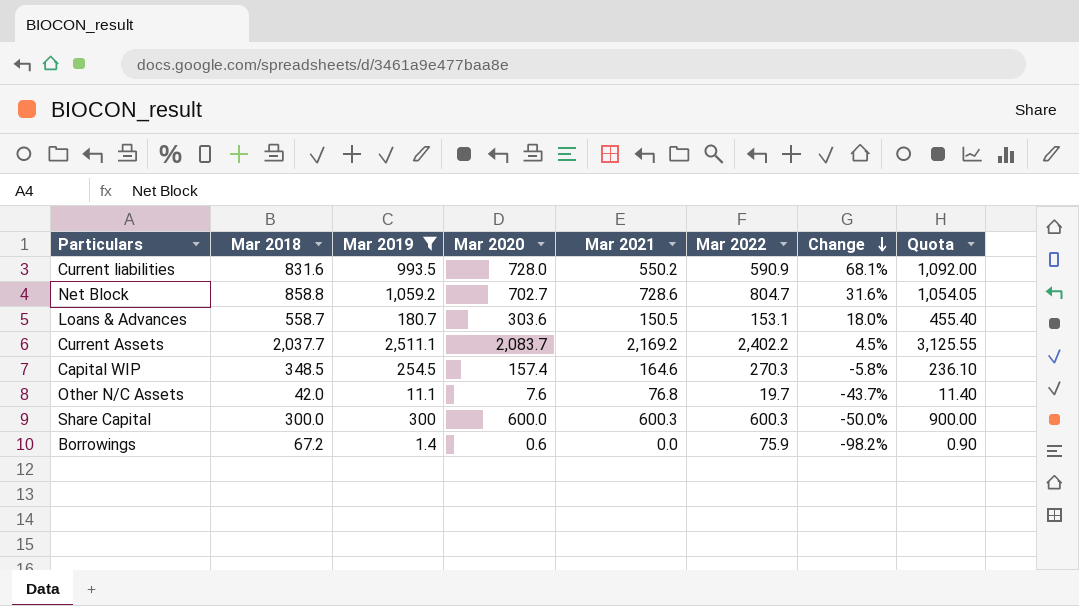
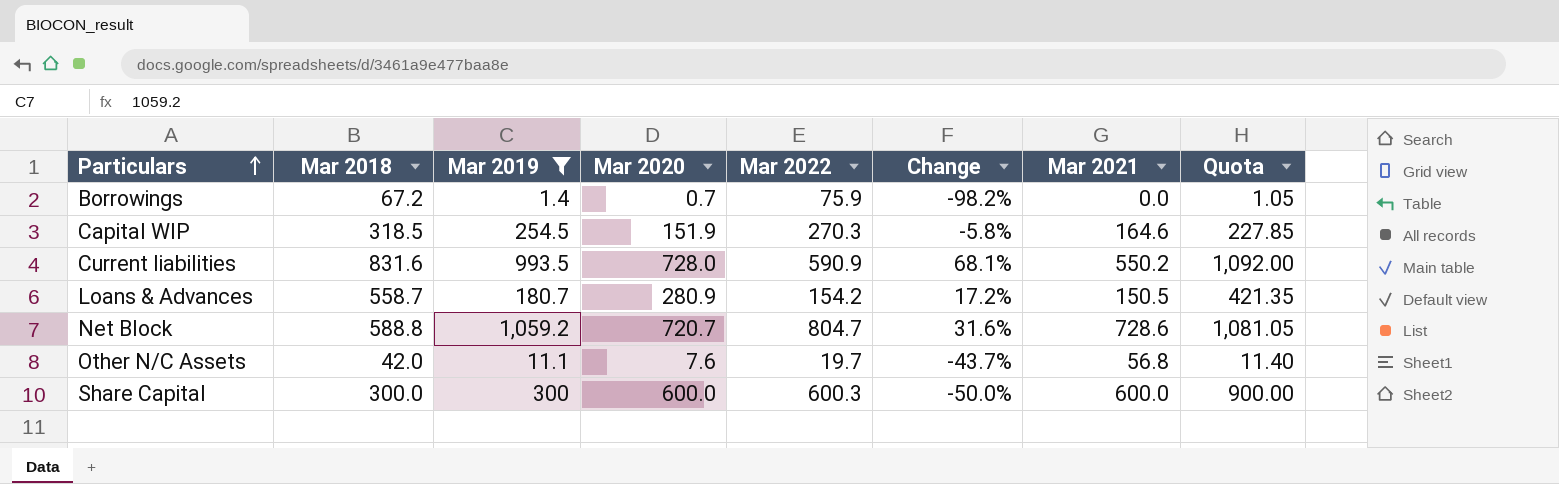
row order: Change descending -> Particulars ascending
column Mar 2021 | position: 5 -> 7
row Current Assets: 2,037.7 | 2,511.1 | 2,083.7 | 2,169.2 | 2,402.2 | 4.5% | 3,125.55 -> none
Borrowings | Mar 2020: 0.6 -> 0.7
Borrowings | Quota: 0.90 -> 1.05
Capital WIP | Mar 2018: 348.5 -> 318.5
Capital WIP | Mar 2020: 157.4 -> 151.9
Capital WIP | Quota: 236.10 -> 227.85
Loans & Advances | Mar 2020: 303.6 -> 280.9
Loans & Advances | Mar 2022: 153.1 -> 154.2
Loans & Advances | Change: 18.0% -> 17.2%
Loans & Advances | Quota: 455.40 -> 421.35
Net Block | Mar 2018: 858.8 -> 588.8
Net Block | Mar 2020: 702.7 -> 720.7
Net Block | Quota: 1,054.05 -> 1,081.05
Other N/C Assets | Mar 2021: 76.8 -> 56.8
Share Capital | Mar 2021: 600.3 -> 600.0

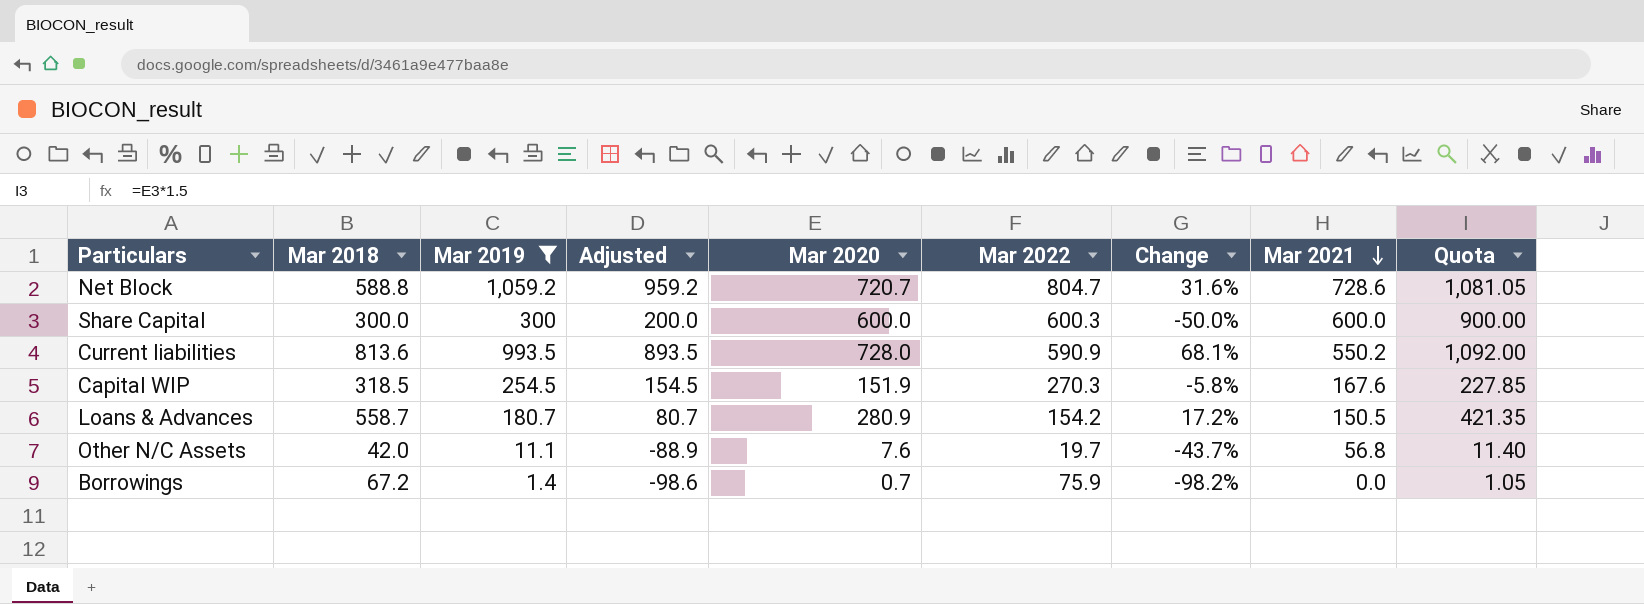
row order: Particulars ascending -> Mar 2021 descending
column Adjusted | formula: none -> [Mar 2019] - 100
Current liabilities | Mar 2018: 831.6 -> 813.6
Capital WIP | Mar 2021: 164.6 -> 167.6

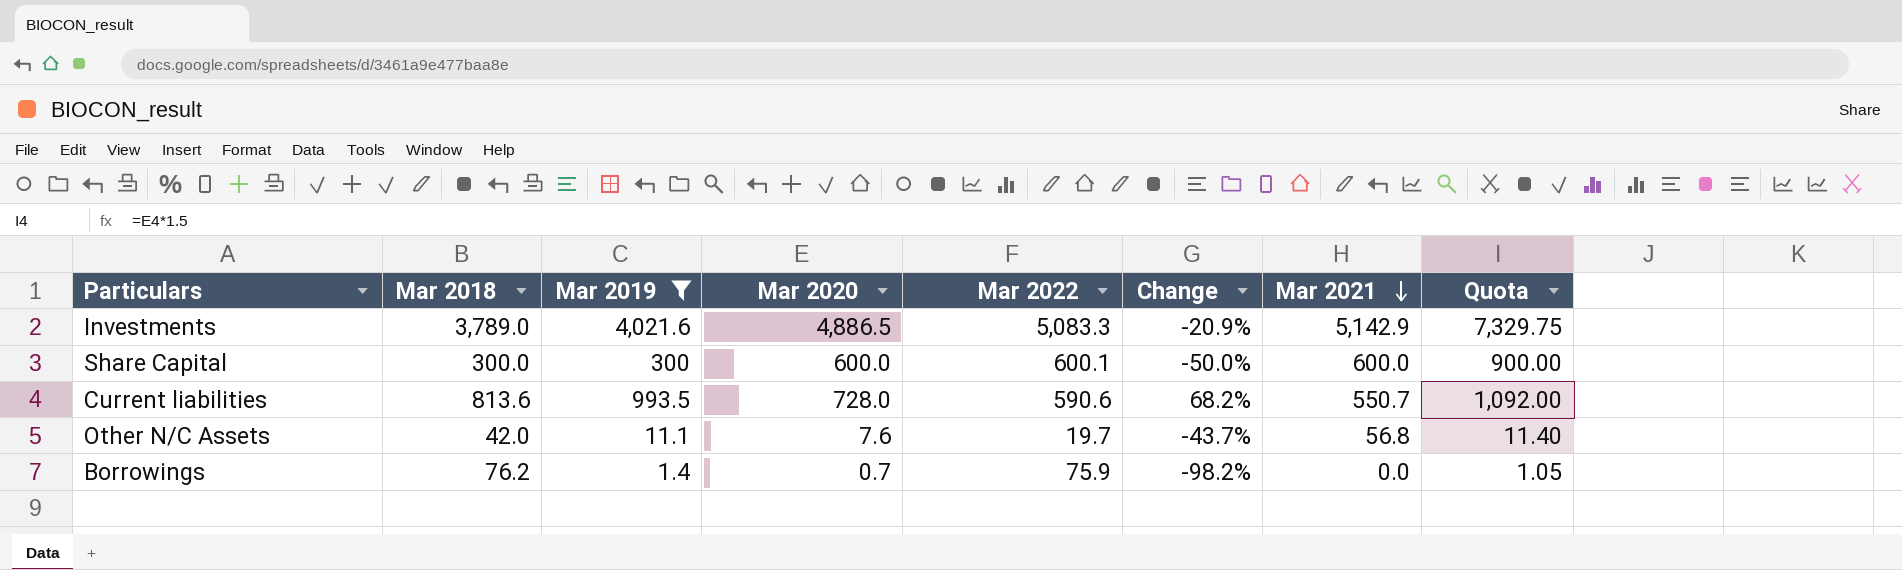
column Adjusted | formula: [Mar 2019] - 100 -> none
row Net Block: 588.8 | 1,059.2 | 959.2 | 720.7 | 804.7 | 31.6% | 728.6 | 1,081.05 -> none
row Capital WIP: 318.5 | 254.5 | 154.5 | 151.9 | 270.3 | -5.8% | 167.6 | 227.85 -> none
row Loans & Advances: 558.7 | 180.7 | 80.7 | 280.9 | 154.2 | 17.2% | 150.5 | 421.35 -> none
row Investments: none -> 3,789.0 | 4,021.6 | 4,886.5 | 5,083.3 | -20.9% | 5,142.9 | 7,329.75
Share Capital | Mar 2022: 600.3 -> 600.1
Current liabilities | Mar 2022: 590.9 -> 590.6
Current liabilities | Change: 68.1% -> 68.2%
Current liabilities | Mar 2021: 550.2 -> 550.7
Borrowings | Mar 2018: 67.2 -> 76.2

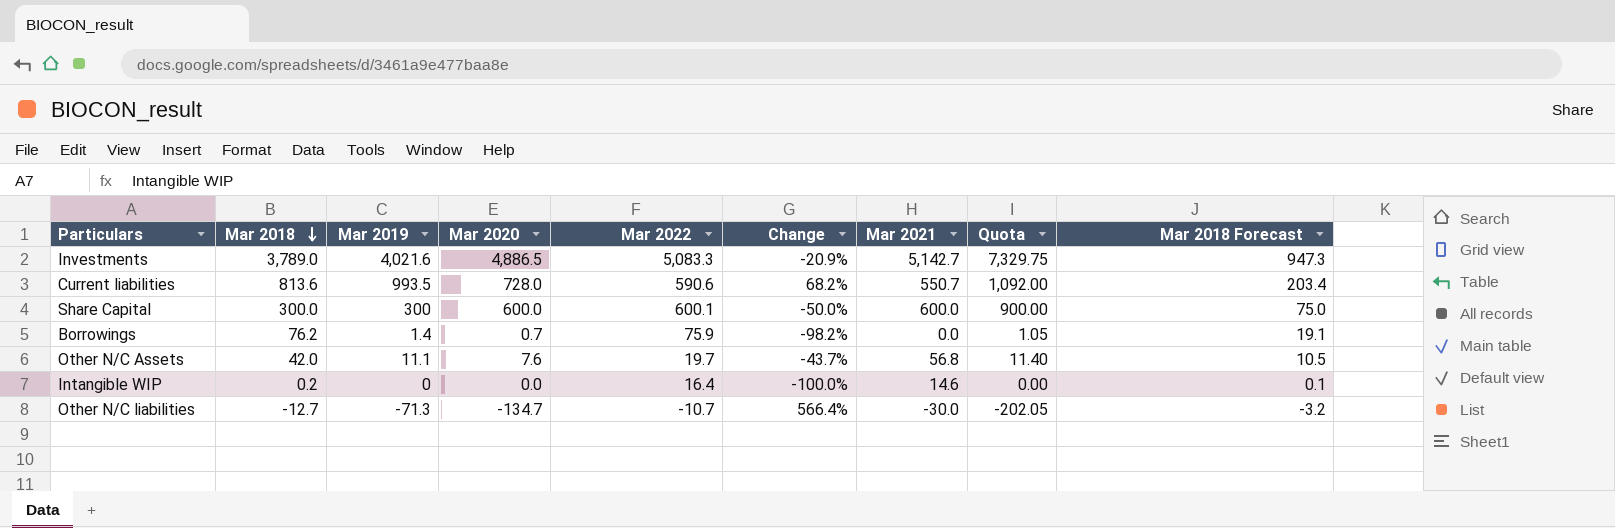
filter: Mar 2019 >= 1.4 -> none
row order: Mar 2021 descending -> Mar 2018 descending
column Mar 2018 Forecast | formula: none -> [Mar 2018] * 0.25
Investments | Mar 2021: 5,142.9 -> 5,142.7

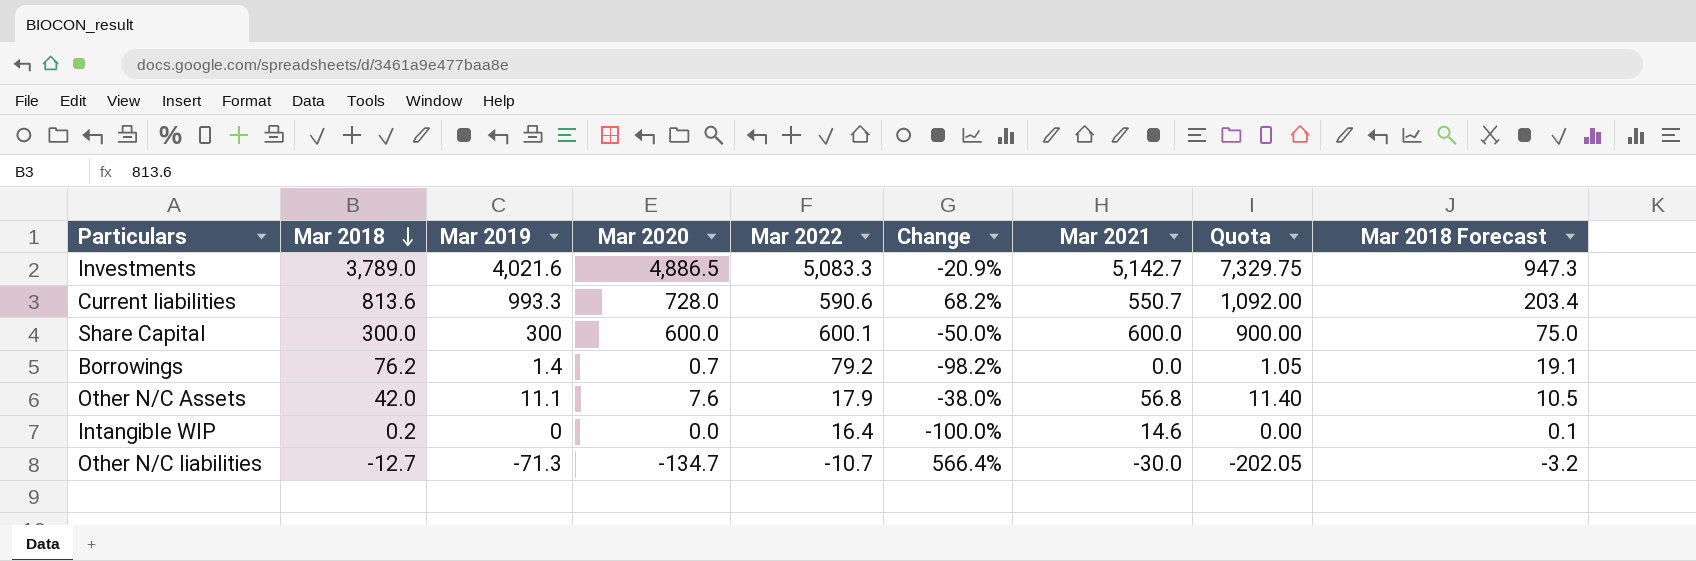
Current liabilities | Mar 2019: 993.5 -> 993.3
Borrowings | Mar 2022: 75.9 -> 79.2
Other N/C Assets | Mar 2022: 19.7 -> 17.9
Other N/C Assets | Change: -43.7% -> -38.0%

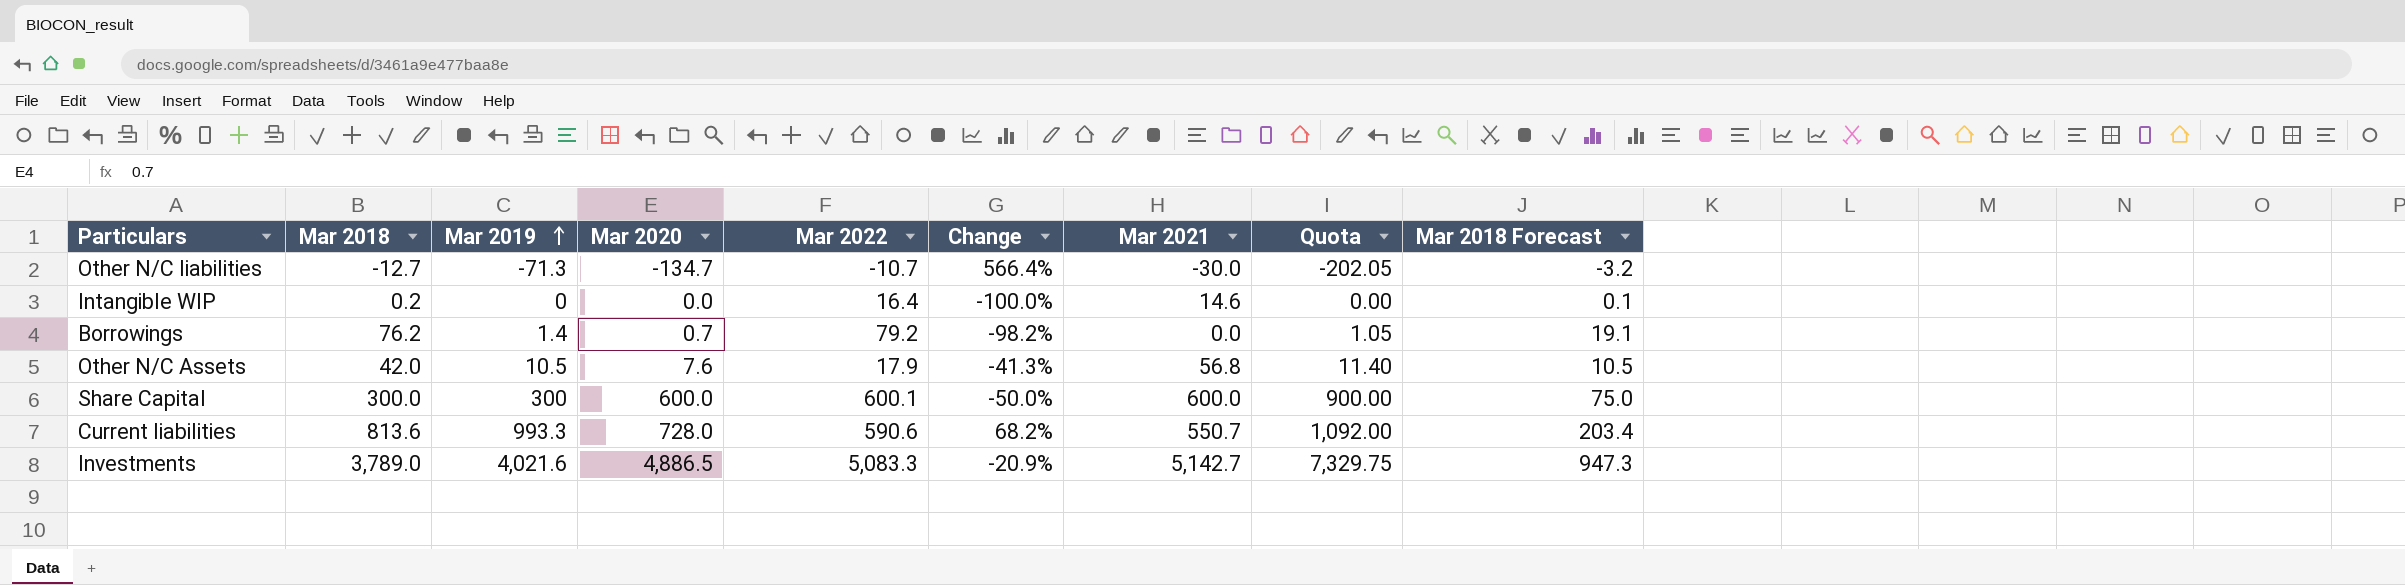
row order: Mar 2018 descending -> Mar 2019 ascending
Other N/C Assets | Mar 2019: 11.1 -> 10.5
Other N/C Assets | Change: -38.0% -> -41.3%

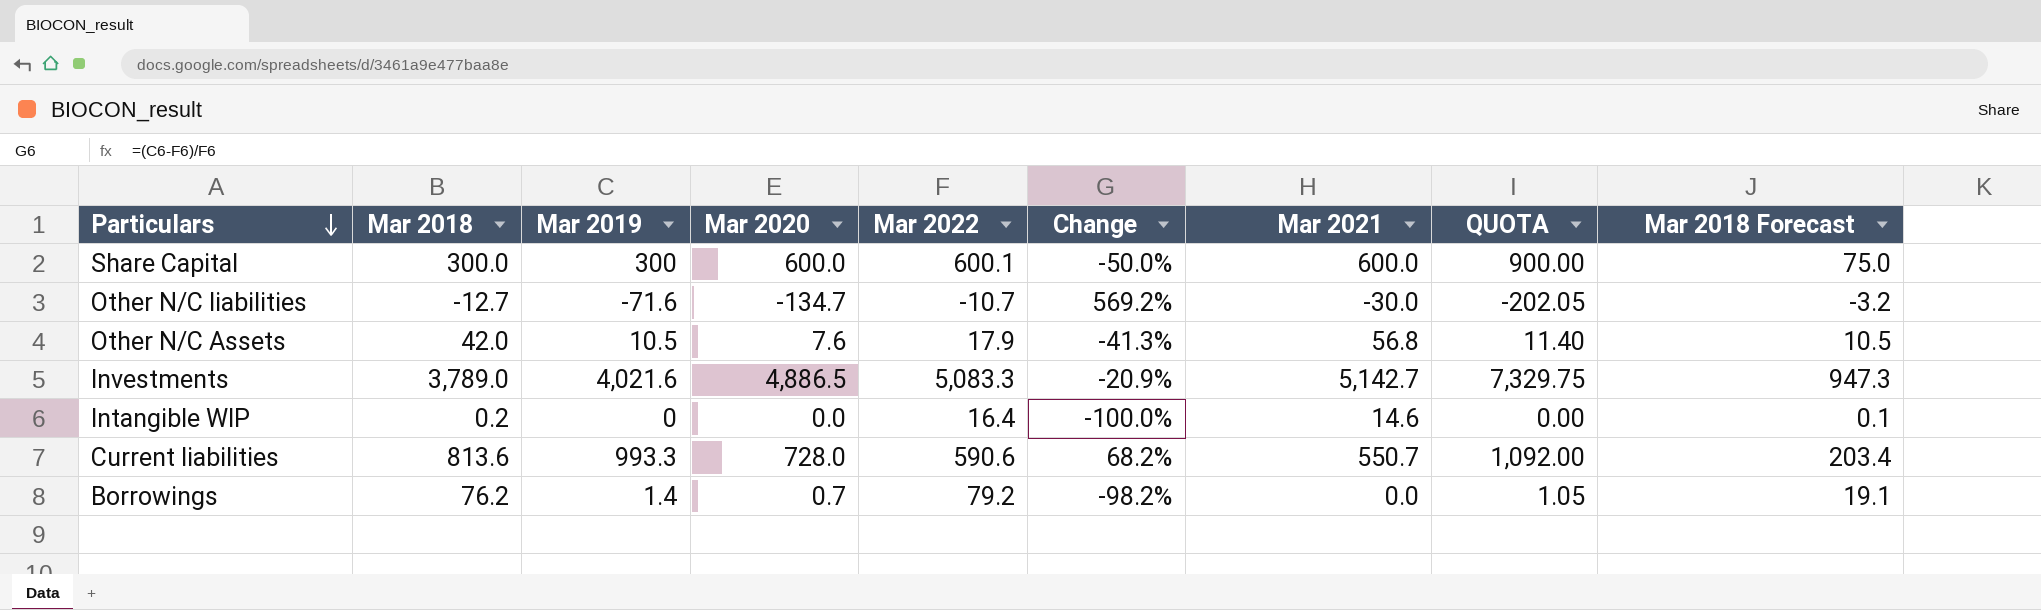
row order: Mar 2019 ascending -> Particulars descending
column name: Quota -> QUOTA
Other N/C liabilities | Mar 2019: -71.3 -> -71.6
Other N/C liabilities | Change: 566.4% -> 569.2%

